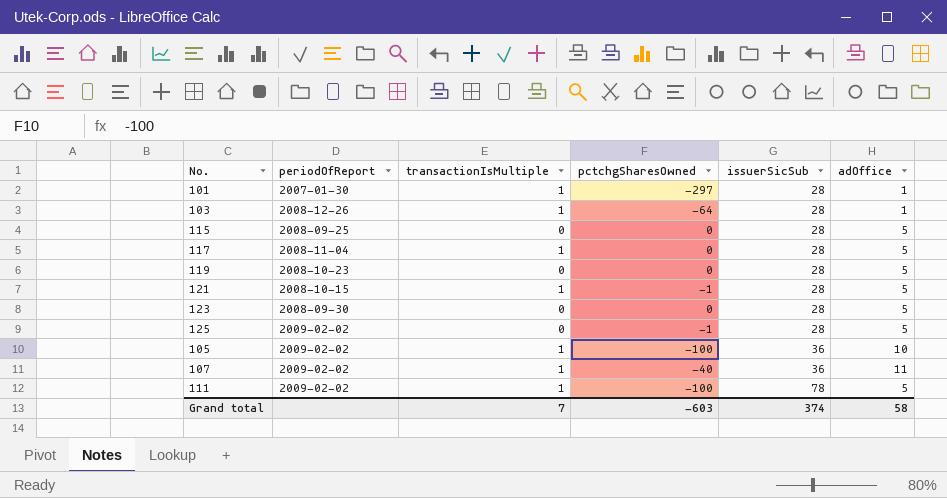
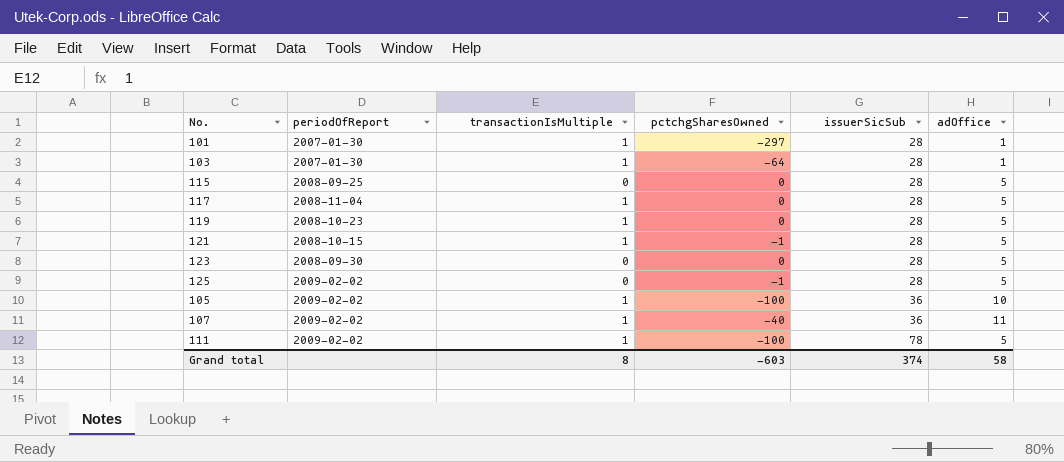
103 | periodOfReport: 2008-12-26 -> 2007-01-30
119 | transactionIsMultiple: 0 -> 1
Grand total | transactionIsMultiple: 7 -> 8

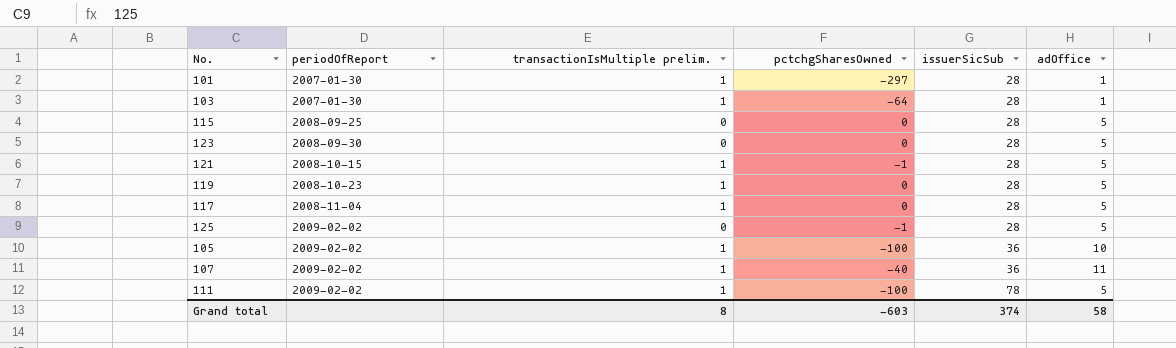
row order: issuerSicSub ascending -> periodOfReport ascending
column name: transactionIsMultiple -> transactionIsMultiple prelim.

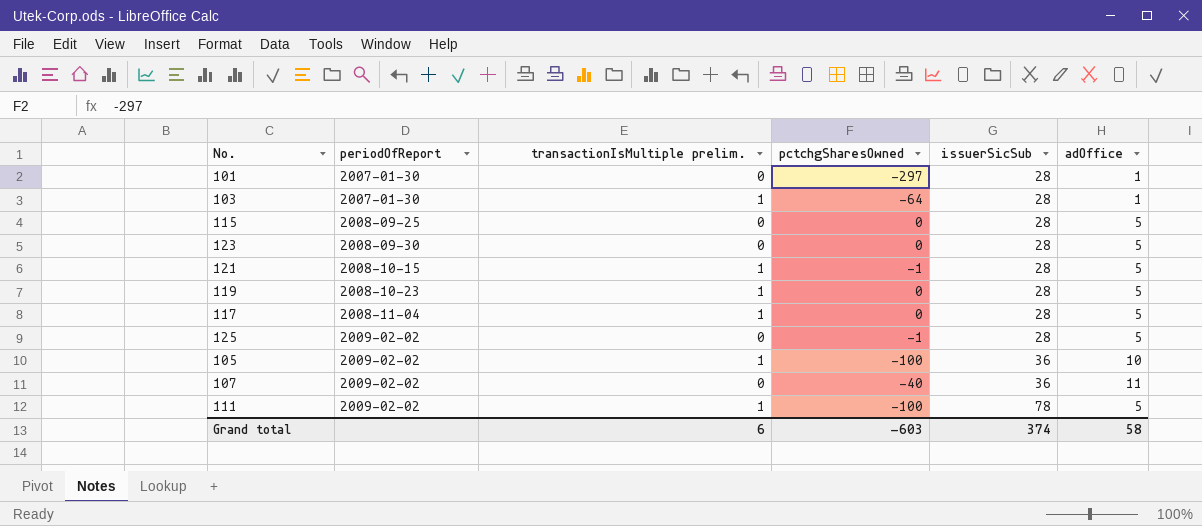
101 | transactionIsMultiple prelim.: 1 -> 0
107 | transactionIsMultiple prelim.: 1 -> 0
Grand total | transactionIsMultiple prelim.: 8 -> 6

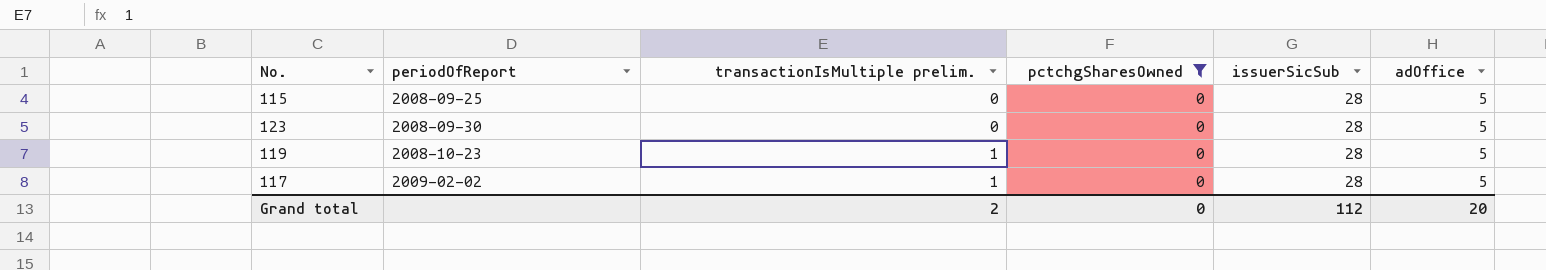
filter: none -> pctchgSharesOwned = 0
117 | periodOfReport: 2008-11-04 -> 2009-02-02
Grand total | transactionIsMultiple prelim.: 6 -> 2
Grand total | pctchgSharesOwned: -603 -> 0
Grand total | issuerSicSub: 374 -> 112
Grand total | adOffice: 58 -> 20

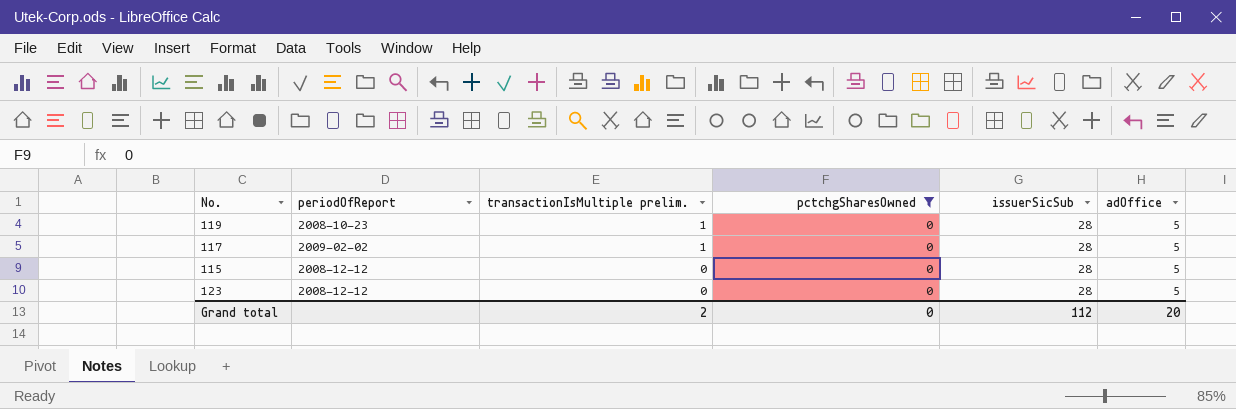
row order: periodOfReport ascending -> transactionIsMultiple prelim. descending
115 | periodOfReport: 2008-09-25 -> 2008-12-12
123 | periodOfReport: 2008-09-30 -> 2008-12-12

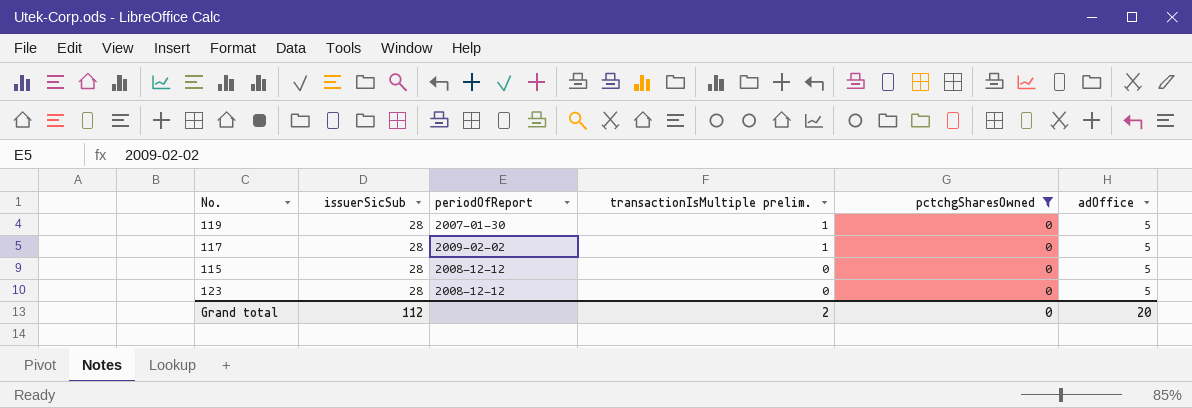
column issuerSicSub | position: 5 -> 2
119 | periodOfReport: 2008-10-23 -> 2007-01-30

